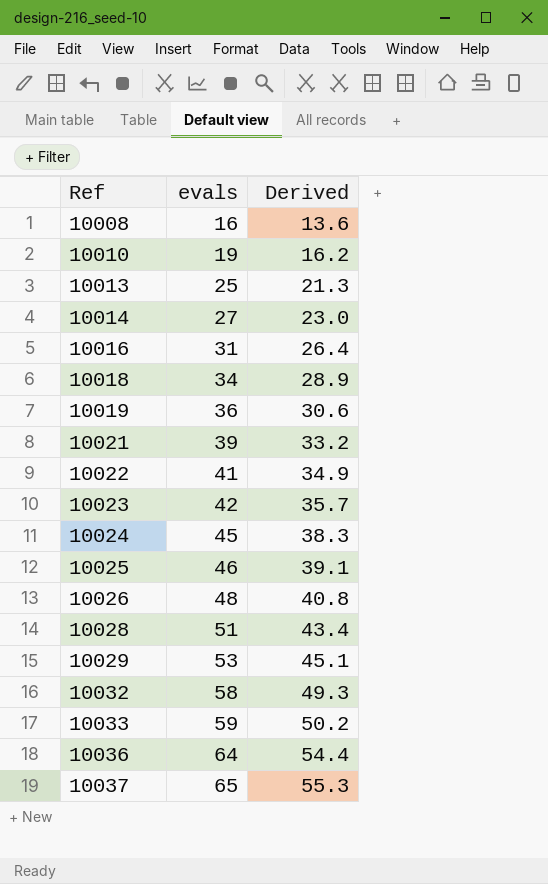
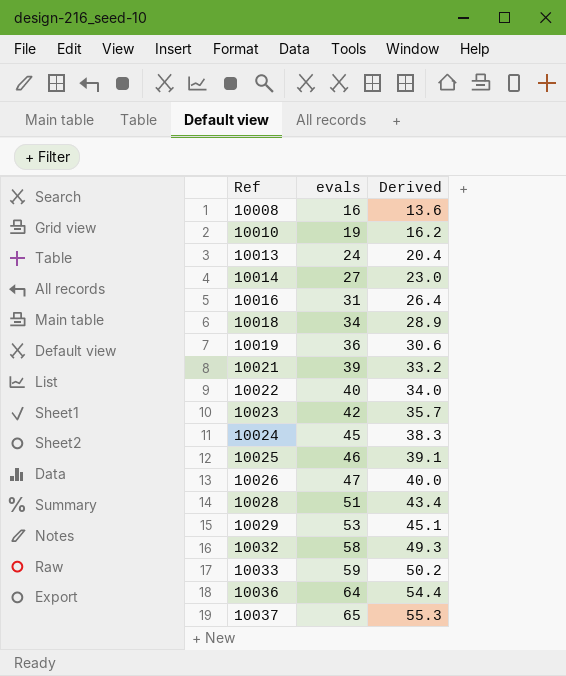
10013 | evals: 25 -> 24
10013 | Derived: 21.3 -> 20.4
10022 | evals: 41 -> 40
10022 | Derived: 34.9 -> 34.0
10026 | evals: 48 -> 47
10026 | Derived: 40.8 -> 40.0

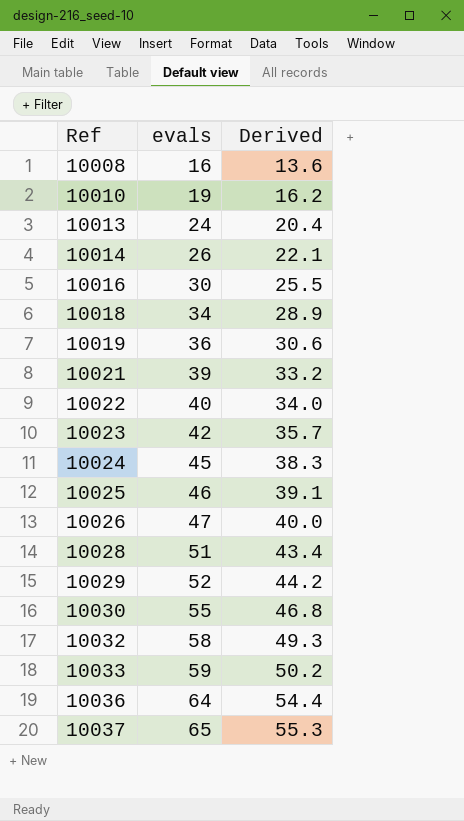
10014 | evals: 27 -> 26
10014 | Derived: 23.0 -> 22.1
10016 | evals: 31 -> 30
10016 | Derived: 26.4 -> 25.5
10029 | evals: 53 -> 52
10029 | Derived: 45.1 -> 44.2
row 10030: none -> 55 | 46.8

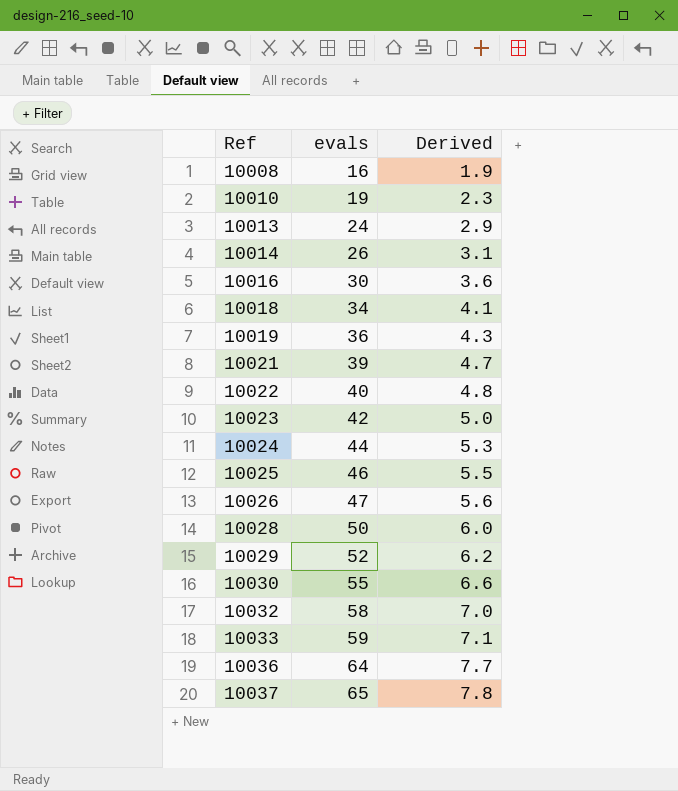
column Derived | formula: [evals] * 0.85 -> [evals] * 0.12
10024 | evals: 45 -> 44
10028 | evals: 51 -> 50

